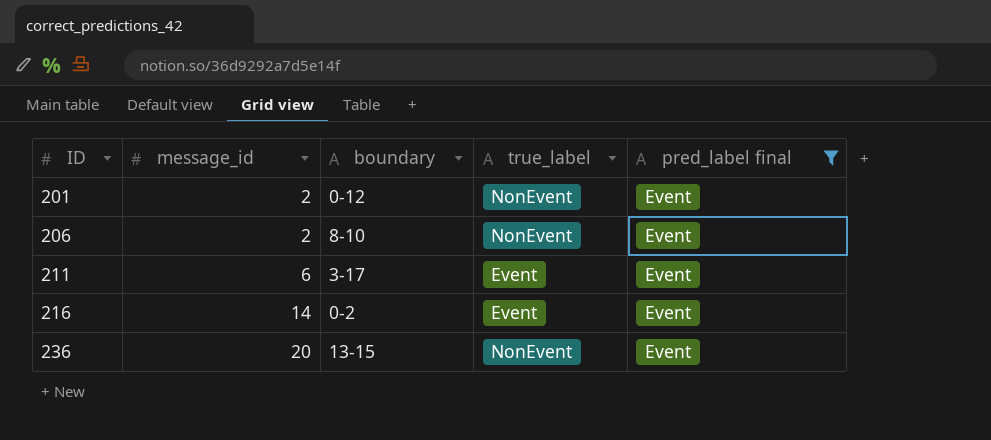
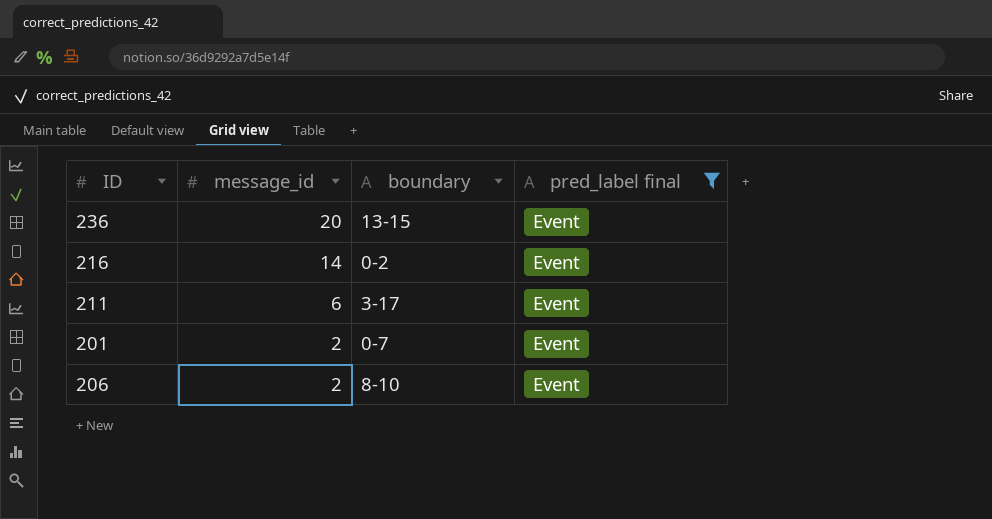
row order: ID ascending -> message_id descending
column true_label | position: 4 -> none
201 | boundary: 0-12 -> 0-7

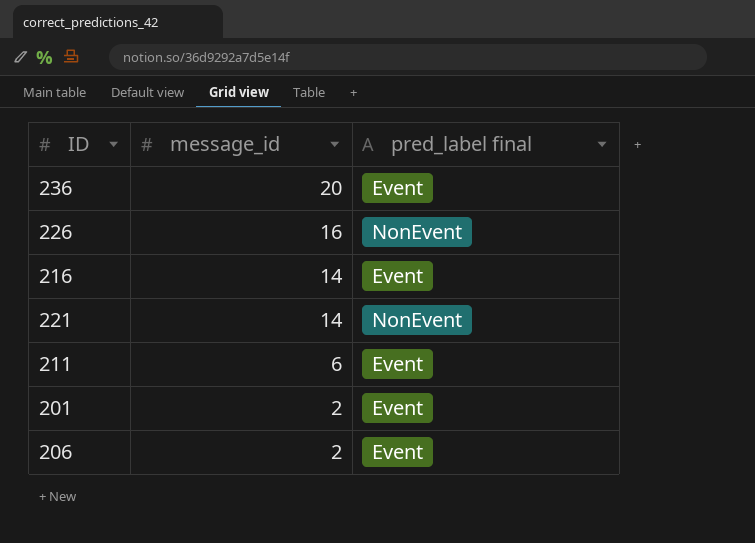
filter: pred_label final = Event -> none
column boundary | position: 3 -> none

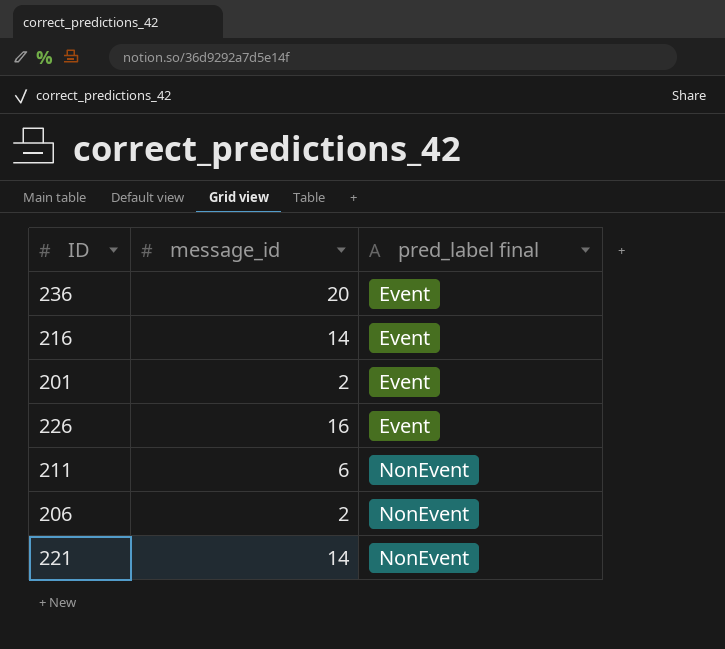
row order: message_id descending -> pred_label final ascending
226 | pred_label final: NonEvent -> Event
211 | pred_label final: Event -> NonEvent
206 | pred_label final: Event -> NonEvent

